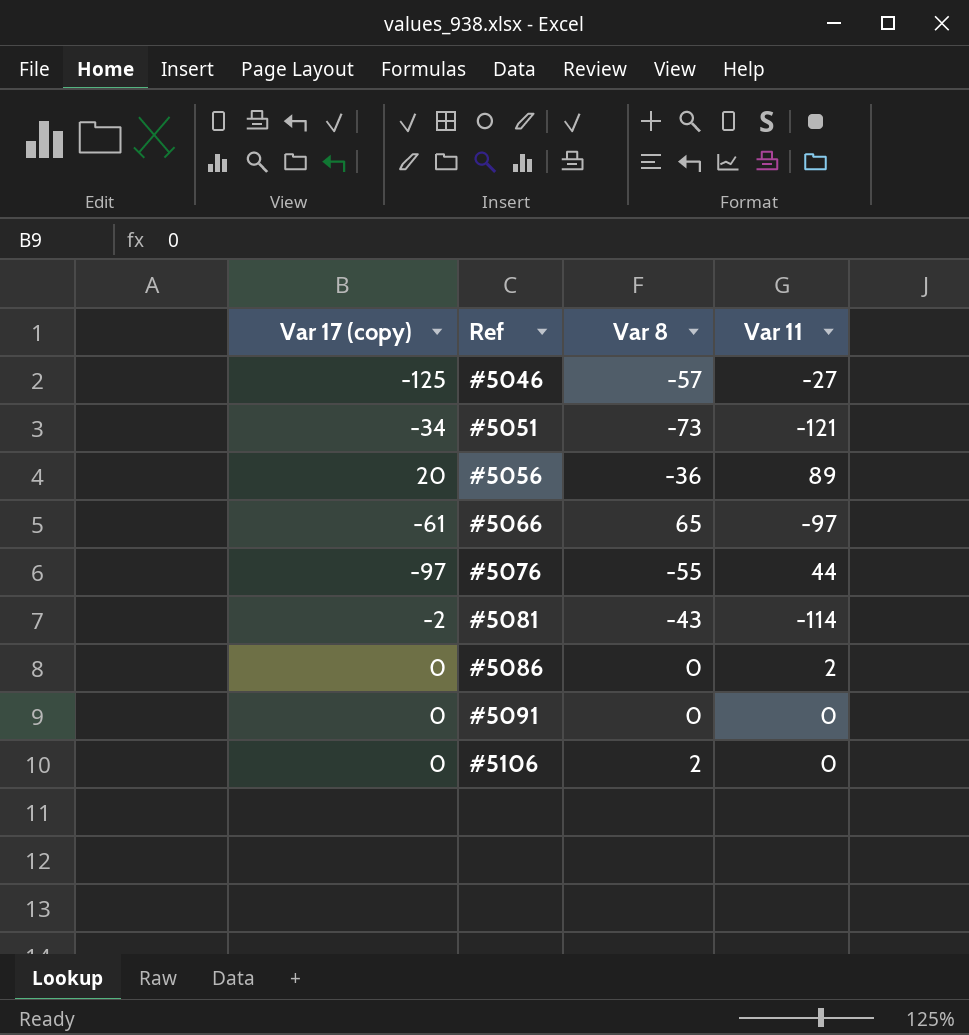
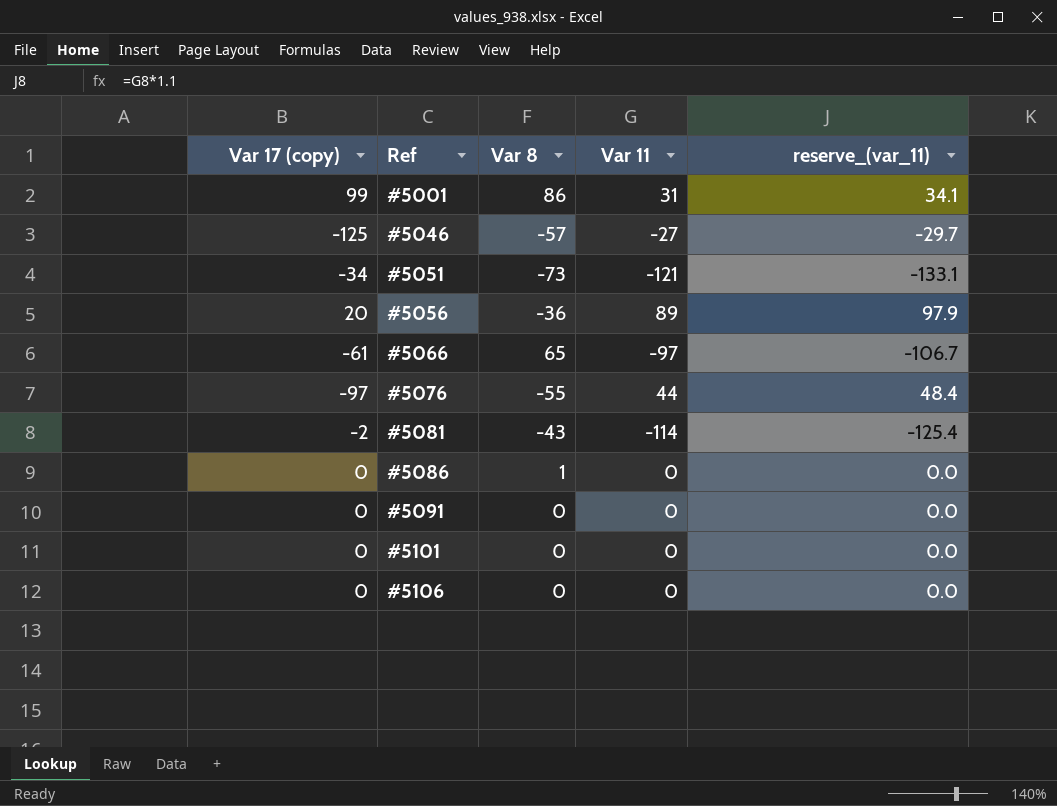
column reserve_(var_11) | formula: none -> [Var 11] * 1.1
row #5001: none -> 99 | 86 | 31 | 34.1
#5086 | Var 8: 0 -> 1
#5086 | Var 11: 2 -> 0
row #5101: none -> 0 | 0 | 0 | 0.0
#5106 | Var 8: 2 -> 0

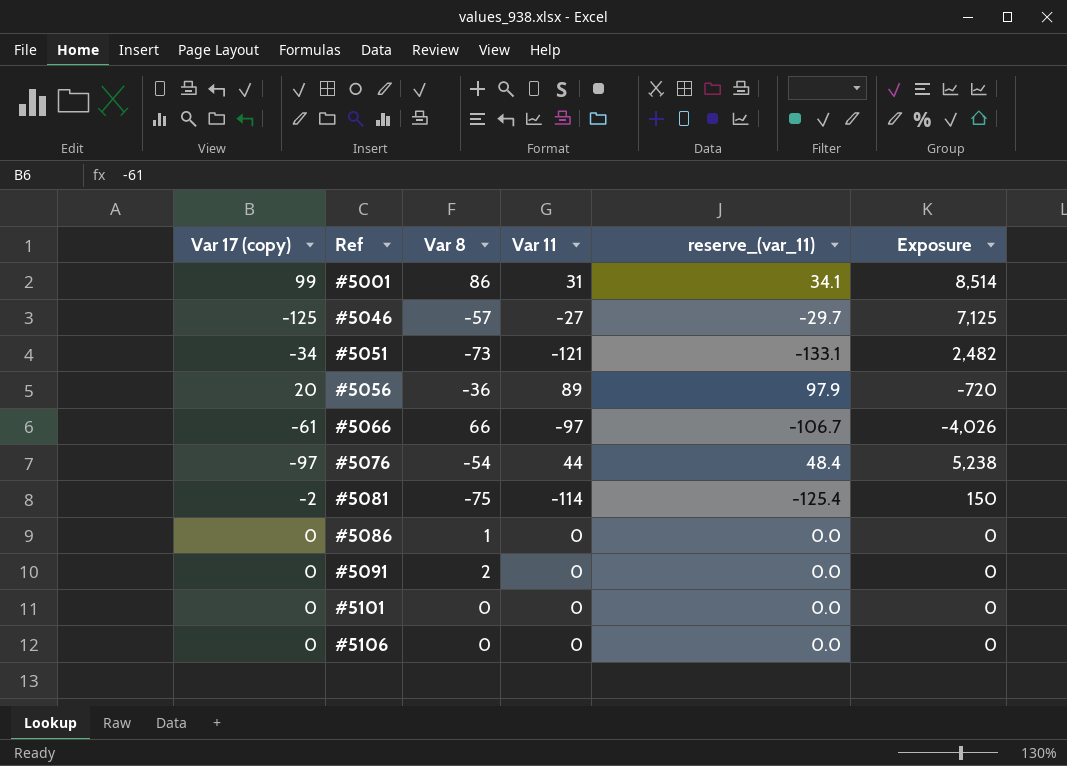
column Exposure | formula: none -> [Var 17 (copy)] * [Var 8]
#5066 | Var 8: 65 -> 66
#5076 | Var 8: -55 -> -54
#5081 | Var 8: -43 -> -75
#5091 | Var 8: 0 -> 2

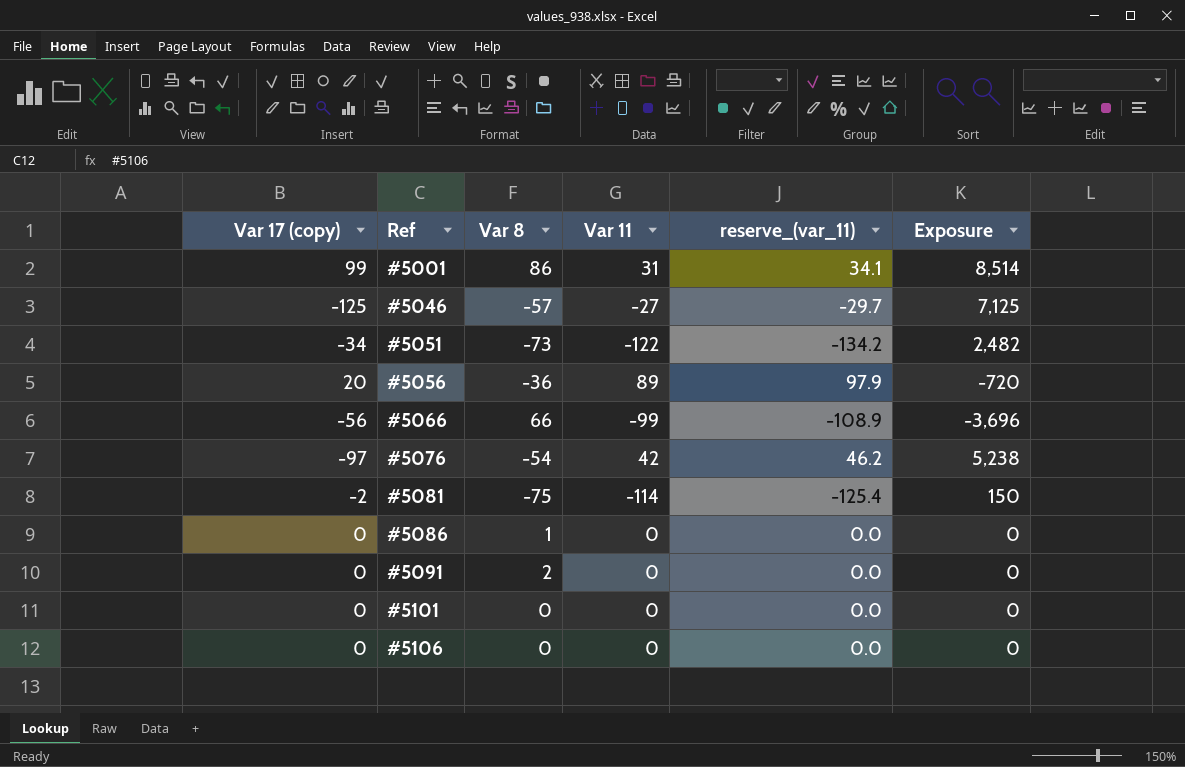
#5051 | Var 11: -121 -> -122
#5051 | reserve_(var_11): -133.1 -> -134.2
#5066 | Var 17 (copy): -61 -> -56
#5066 | Var 11: -97 -> -99
#5066 | reserve_(var_11): -106.7 -> -108.9
#5066 | Exposure: -4,026 -> -3,696
#5076 | Var 11: 44 -> 42
#5076 | reserve_(var_11): 48.4 -> 46.2

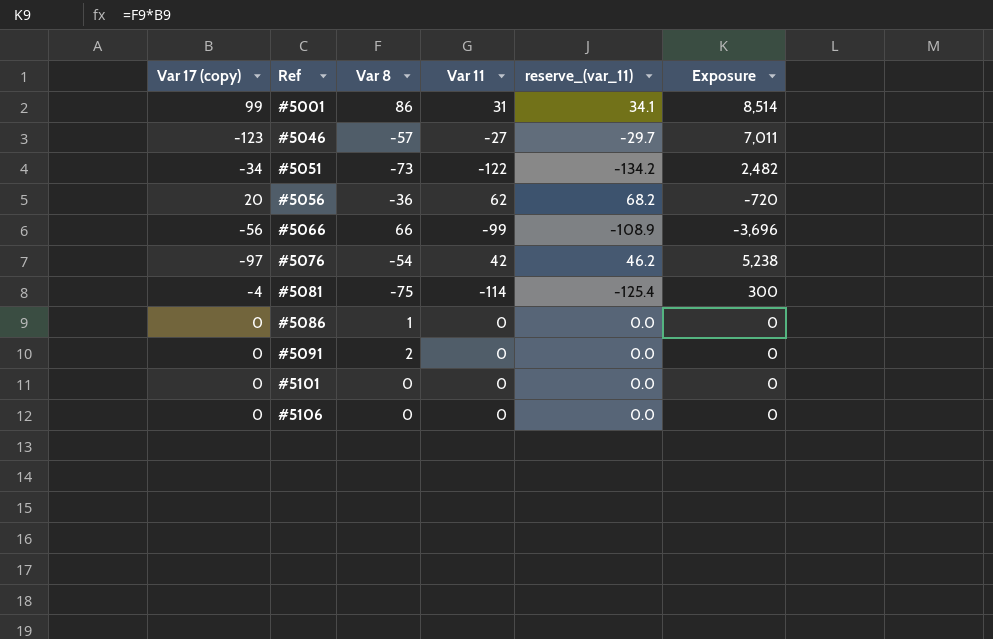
#5046 | Var 17 (copy): -125 -> -123
#5046 | Exposure: 7,125 -> 7,011
#5056 | Var 11: 89 -> 62
#5056 | reserve_(var_11): 97.9 -> 68.2
#5081 | Var 17 (copy): -2 -> -4
#5081 | Exposure: 150 -> 300

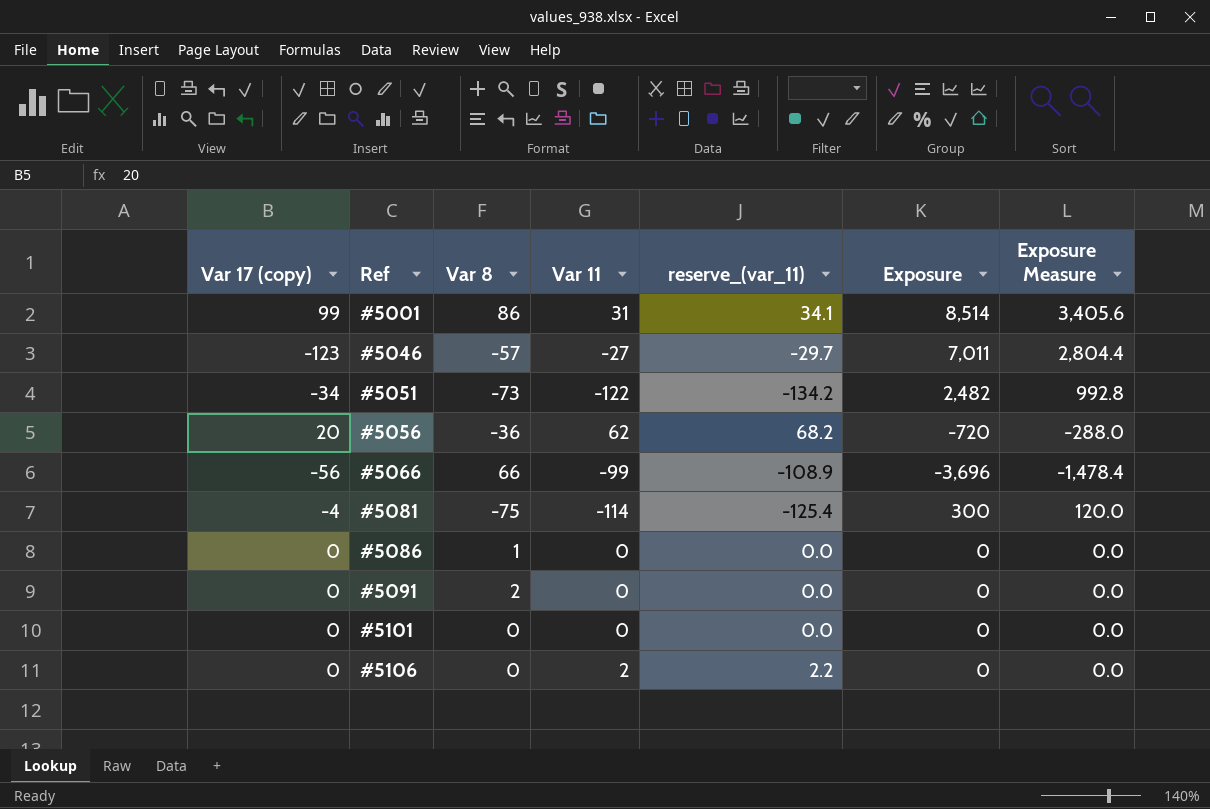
column Exposure Measure | formula: none -> [Exposure] * 0.4
row #5076: -97 | -54 | 42 | 46.2 | 5,238 -> none
#5106 | Var 11: 0 -> 2
#5106 | reserve_(var_11): 0.0 -> 2.2

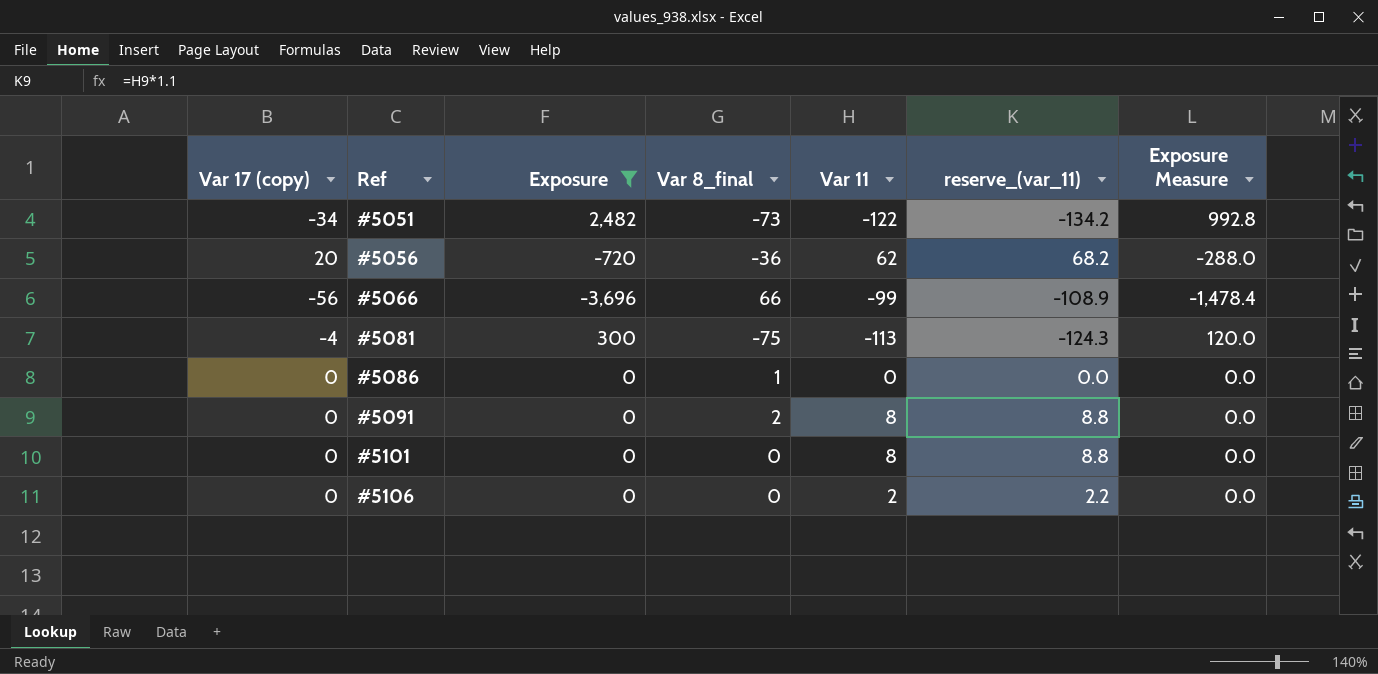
filter: none -> Exposure <= 2,482
column Exposure | position: 6 -> 3
column name: Var 8 -> Var 8_final
#5081 | Var 11: -114 -> -113
#5081 | reserve_(var_11): -125.4 -> -124.3
#5091 | Var 11: 0 -> 8
#5091 | reserve_(var_11): 0.0 -> 8.8
#5101 | Var 11: 0 -> 8
#5101 | reserve_(var_11): 0.0 -> 8.8

